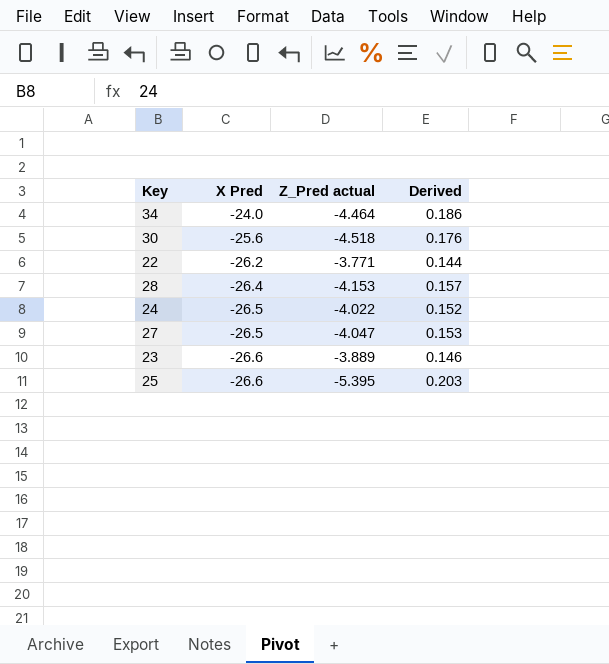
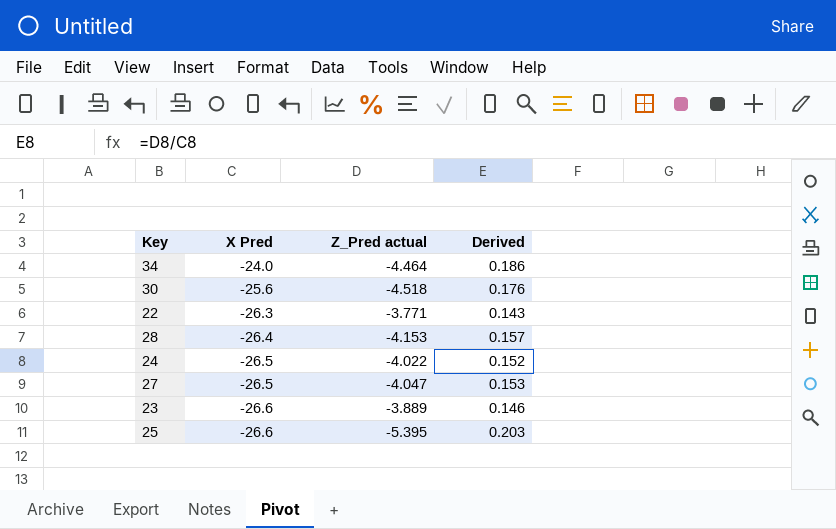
22 | X Pred: -26.2 -> -26.3
22 | Derived: 0.144 -> 0.143

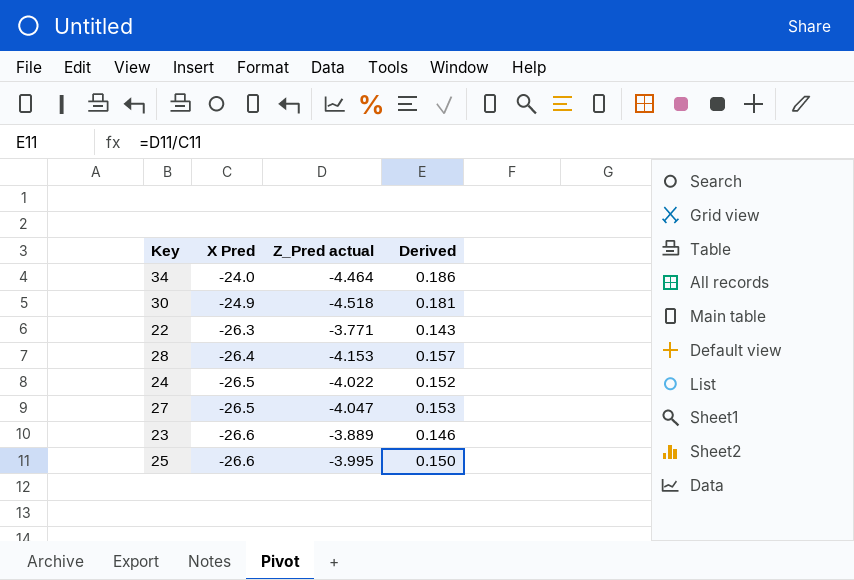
30 | X Pred: -25.6 -> -24.9
30 | Derived: 0.176 -> 0.181
25 | Z_Pred actual: -5.395 -> -3.995
25 | Derived: 0.203 -> 0.150

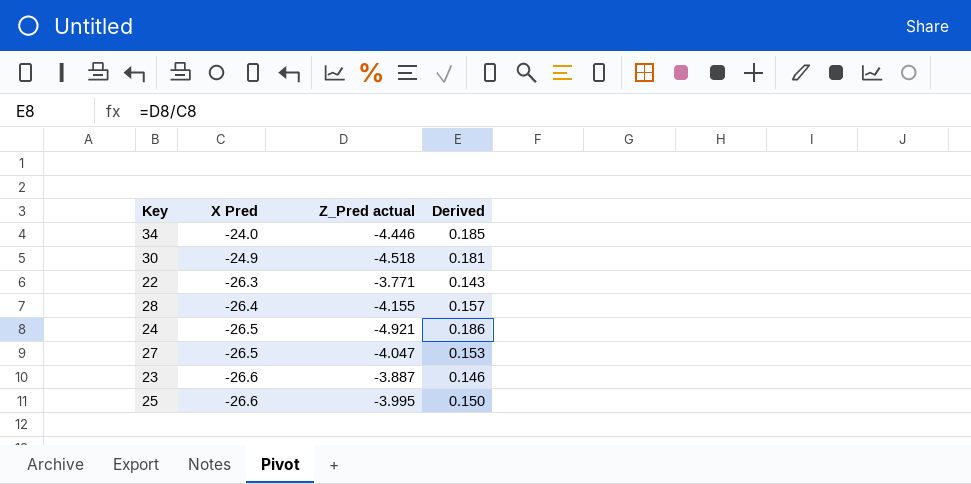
34 | Z_Pred actual: -4.464 -> -4.446
34 | Derived: 0.186 -> 0.185
28 | Z_Pred actual: -4.153 -> -4.155
24 | Z_Pred actual: -4.022 -> -4.921
24 | Derived: 0.152 -> 0.186
23 | Z_Pred actual: -3.889 -> -3.887

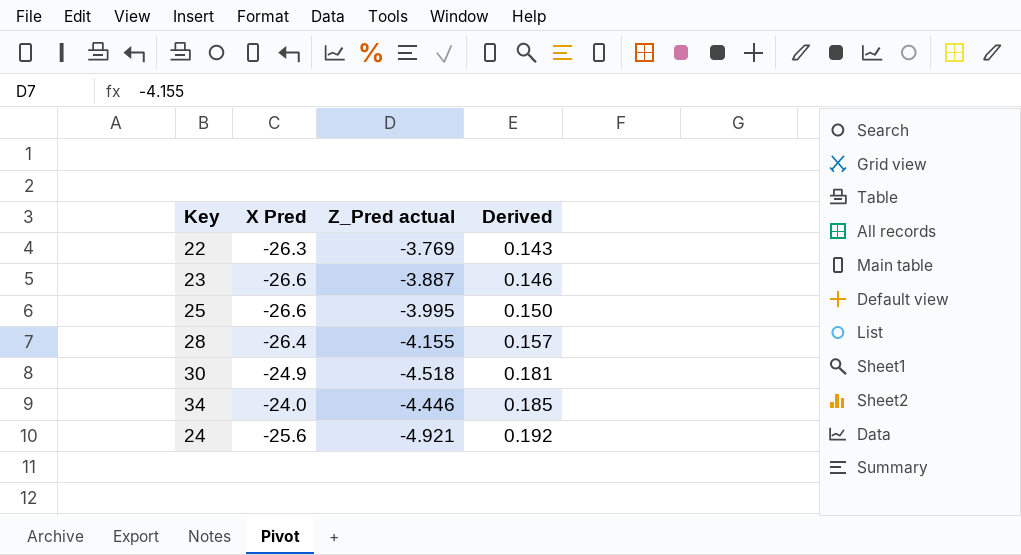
row order: X Pred descending -> Derived ascending
row 27: -26.5 | -4.047 | 0.153 -> none
22 | Z_Pred actual: -3.771 -> -3.769
24 | X Pred: -26.5 -> -25.6
24 | Derived: 0.186 -> 0.192

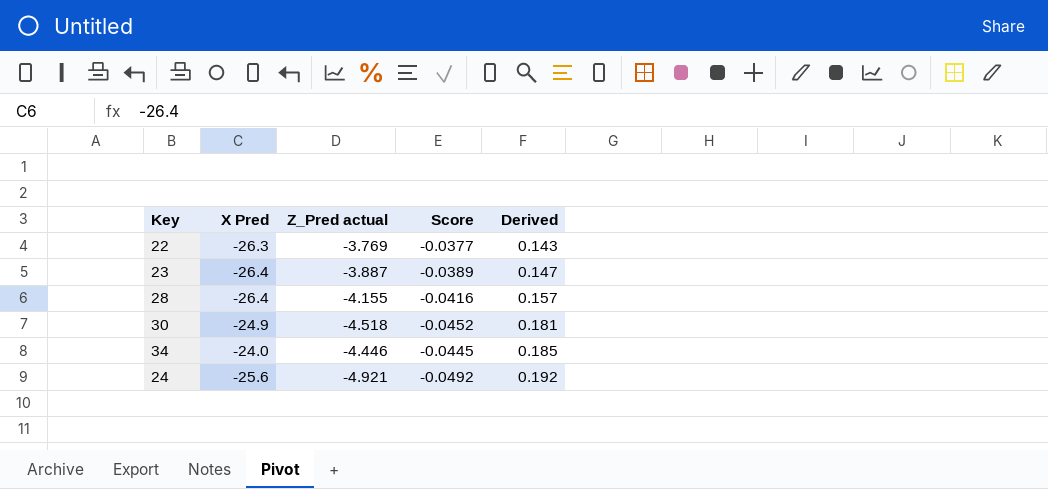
column Score | formula: none -> [Z_Pred actual] * 0.01
row 25: -26.6 | -3.995 | 0.150 -> none
23 | X Pred: -26.6 -> -26.4
23 | Derived: 0.146 -> 0.147

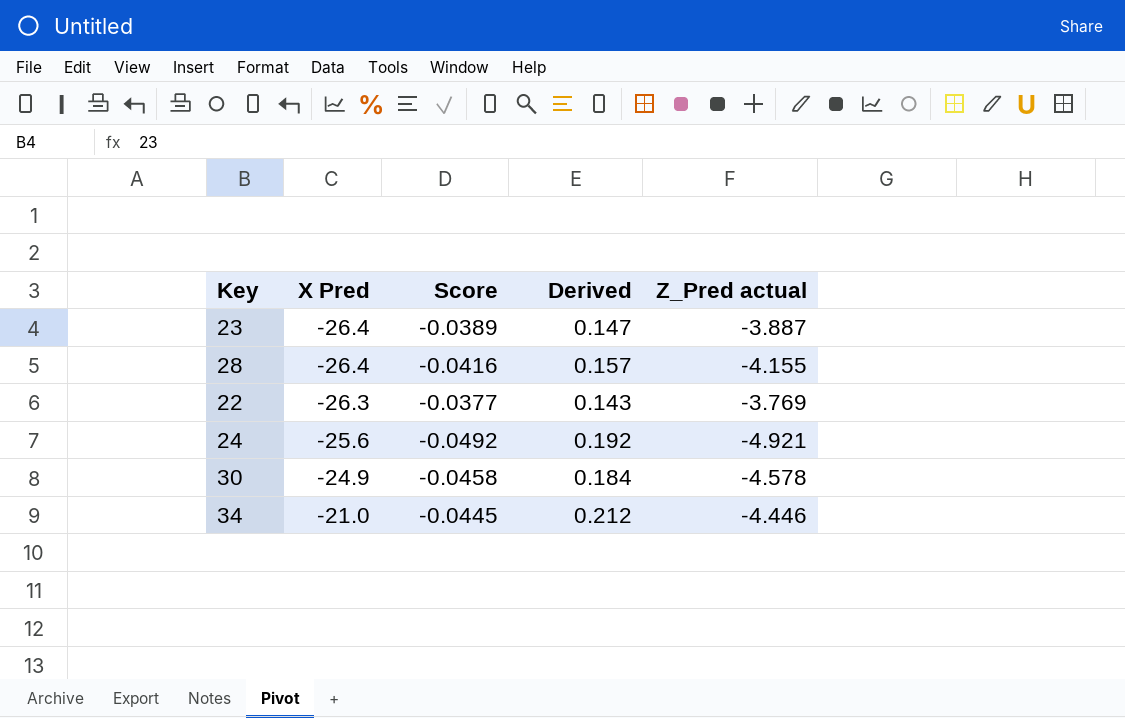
row order: Derived ascending -> X Pred ascending
column Z_Pred actual | position: 3 -> 5
30 | Score: -0.0452 -> -0.0458
30 | Derived: 0.181 -> 0.184
30 | Z_Pred actual: -4.518 -> -4.578
34 | X Pred: -24.0 -> -21.0
34 | Derived: 0.185 -> 0.212

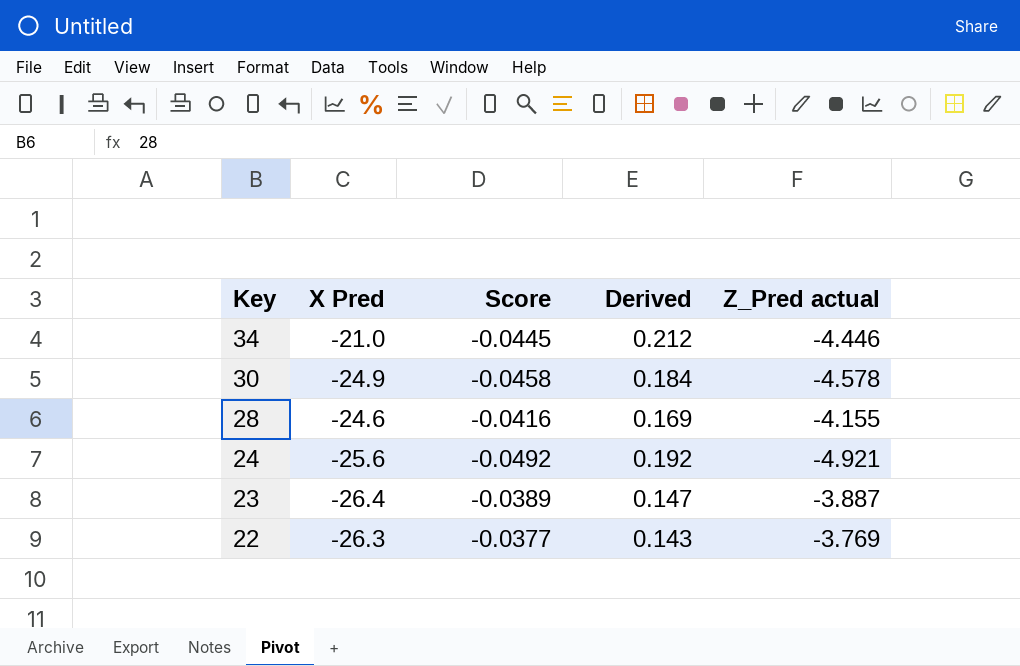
row order: X Pred ascending -> Key descending
28 | X Pred: -26.4 -> -24.6
28 | Derived: 0.157 -> 0.169

